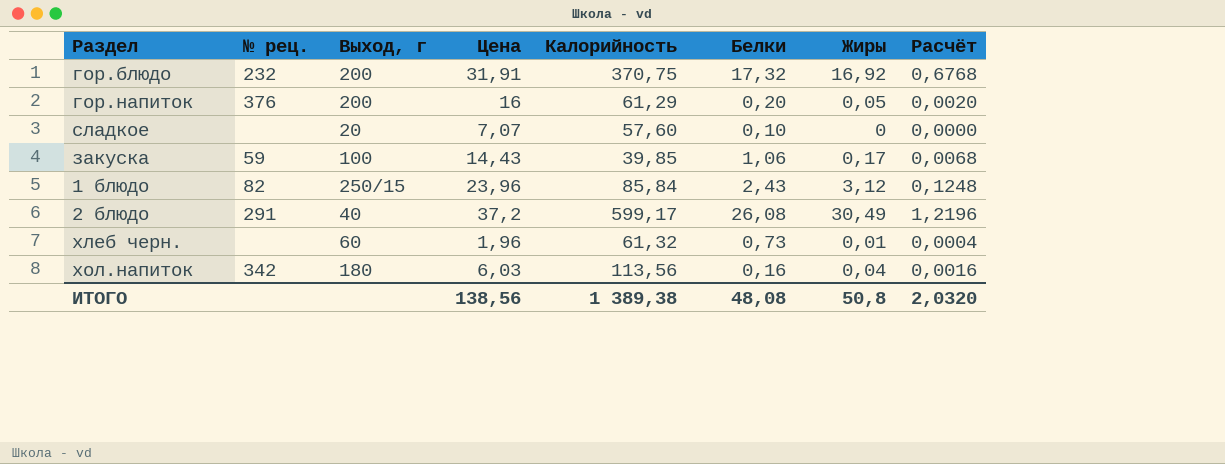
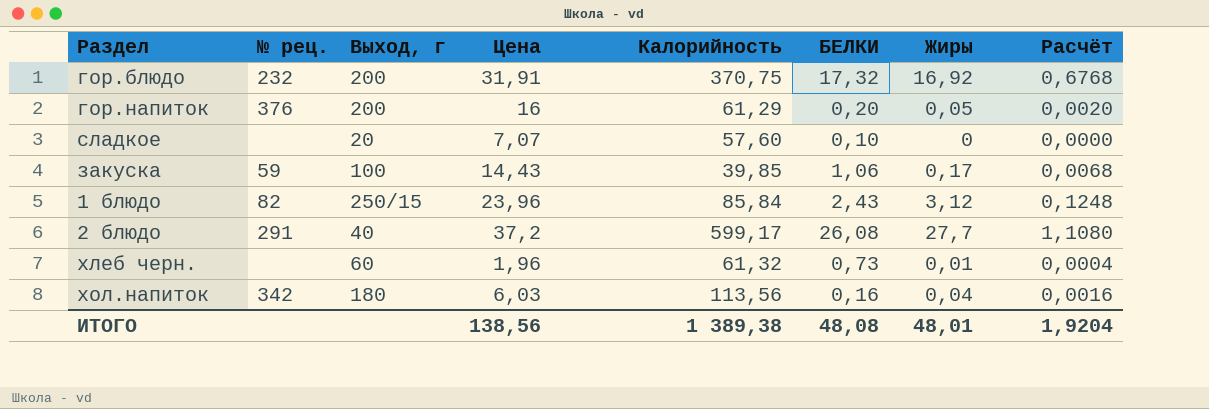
column name: Белки -> БЕЛКИ
2 блюдо | Жиры: 30,49 -> 27,7
2 блюдо | Расчёт: 1,2196 -> 1,1080
ИТОГО | Жиры: 50,8 -> 48,01
ИТОГО | Расчёт: 2,0320 -> 1,9204

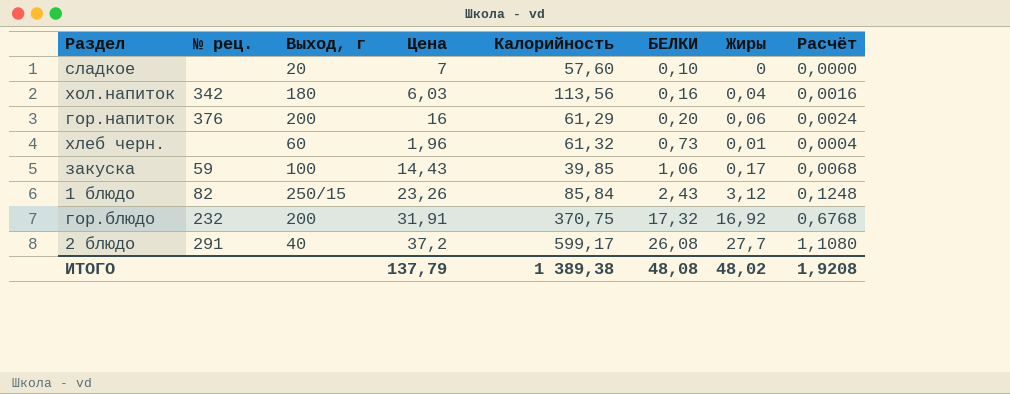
row order: none -> БЕЛКИ ascending
сладкое | Цена: 7,07 -> 7
гор.напиток | Жиры: 0,05 -> 0,06
гор.напиток | Расчёт: 0,0020 -> 0,0024
1 блюдо | Цена: 23,96 -> 23,26
ИТОГО | Цена: 138,56 -> 137,79
ИТОГО | Жиры: 48,01 -> 48,02
ИТОГО | Расчёт: 1,9204 -> 1,9208

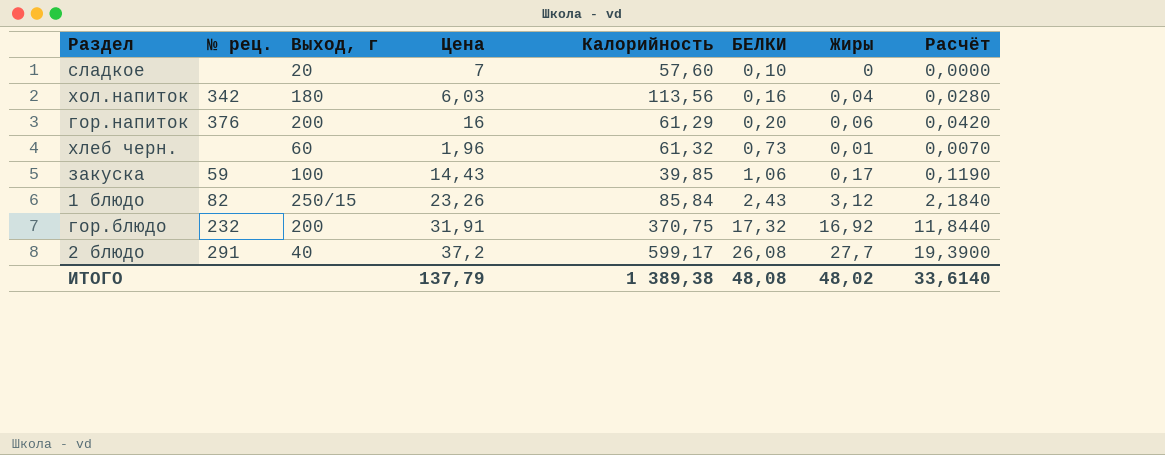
column Расчёт | formula: [Жиры] * 0,04 -> [Жиры] * 0,7
ИТОГО | Расчёт: 1,9208 -> 33,6140

